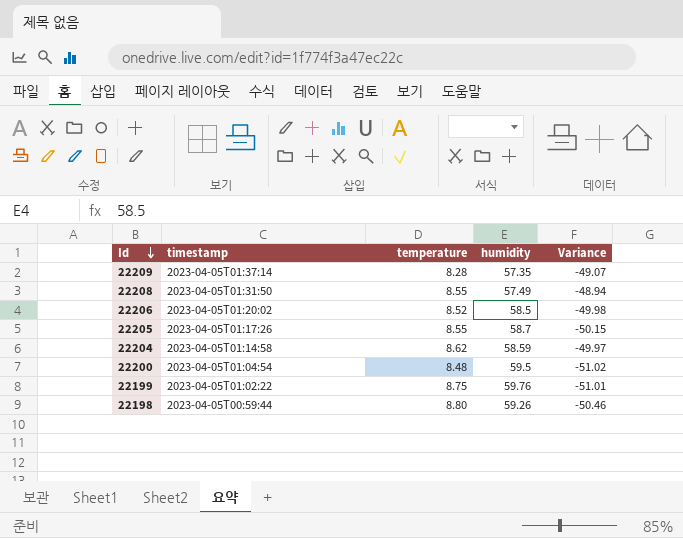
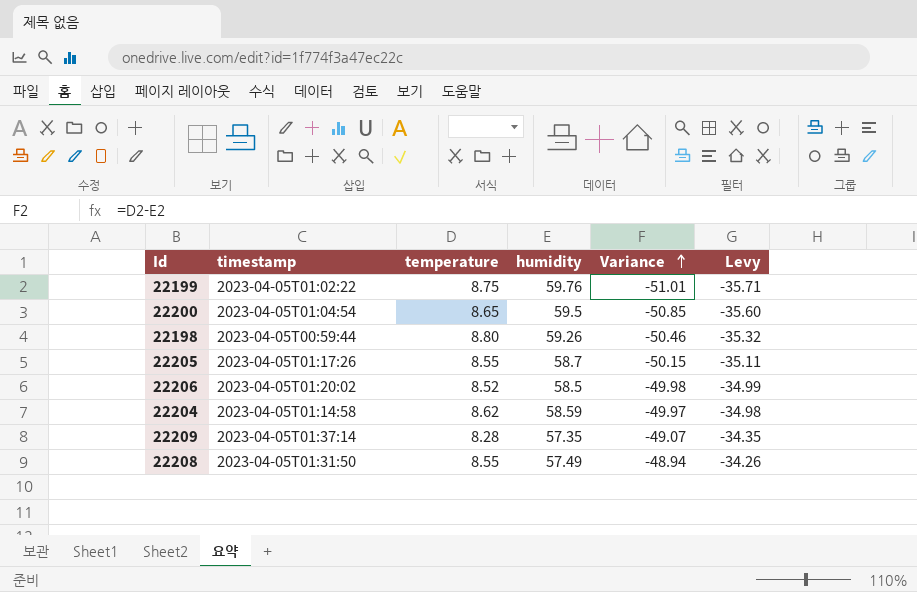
row order: Id descending -> Variance ascending
column Levy | formula: none -> [Variance] * 0.7
22200 | temperature: 8.48 -> 8.65
22200 | Variance: -51.02 -> -50.85

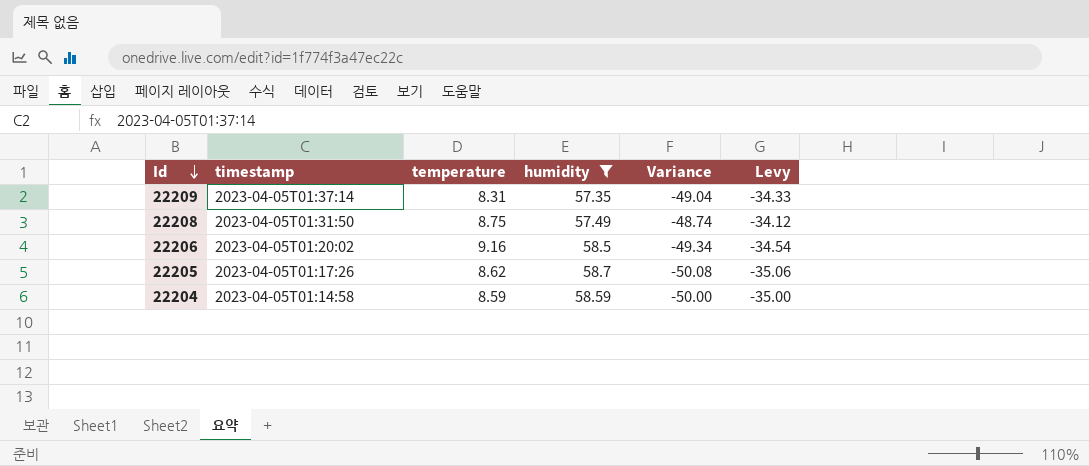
filter: none -> humidity <= 58.7
row order: Variance ascending -> Id descending
22209 | temperature: 8.28 -> 8.31
22209 | Variance: -49.07 -> -49.04
22209 | Levy: -34.35 -> -34.33
22208 | temperature: 8.55 -> 8.75
22208 | Variance: -48.94 -> -48.74
22208 | Levy: -34.26 -> -34.12
22206 | temperature: 8.52 -> 9.16
22206 | Variance: -49.98 -> -49.34
22206 | Levy: -34.99 -> -34.54
22205 | temperature: 8.55 -> 8.62
22205 | Variance: -50.15 -> -50.08
22205 | Levy: -35.11 -> -35.06
22204 | temperature: 8.62 -> 8.59
22204 | Variance: -49.97 -> -50.00
22204 | Levy: -34.98 -> -35.00

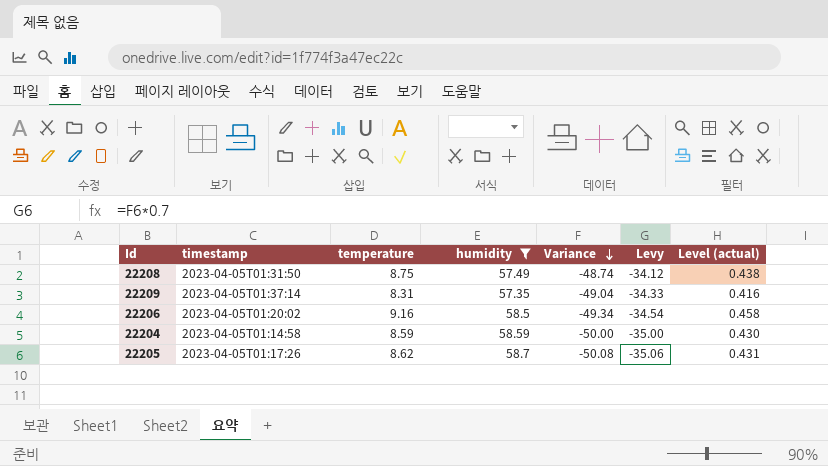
row order: Id descending -> Variance descending
column Level (actual) | formula: none -> [temperature] * 0.05

